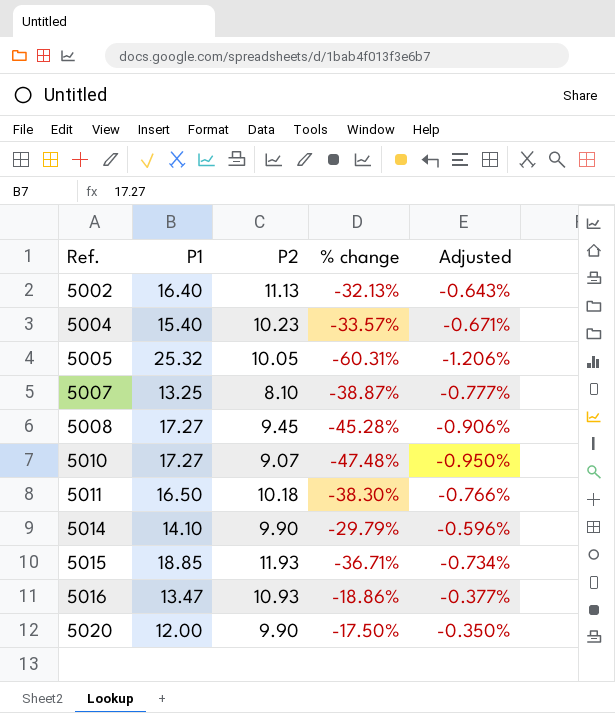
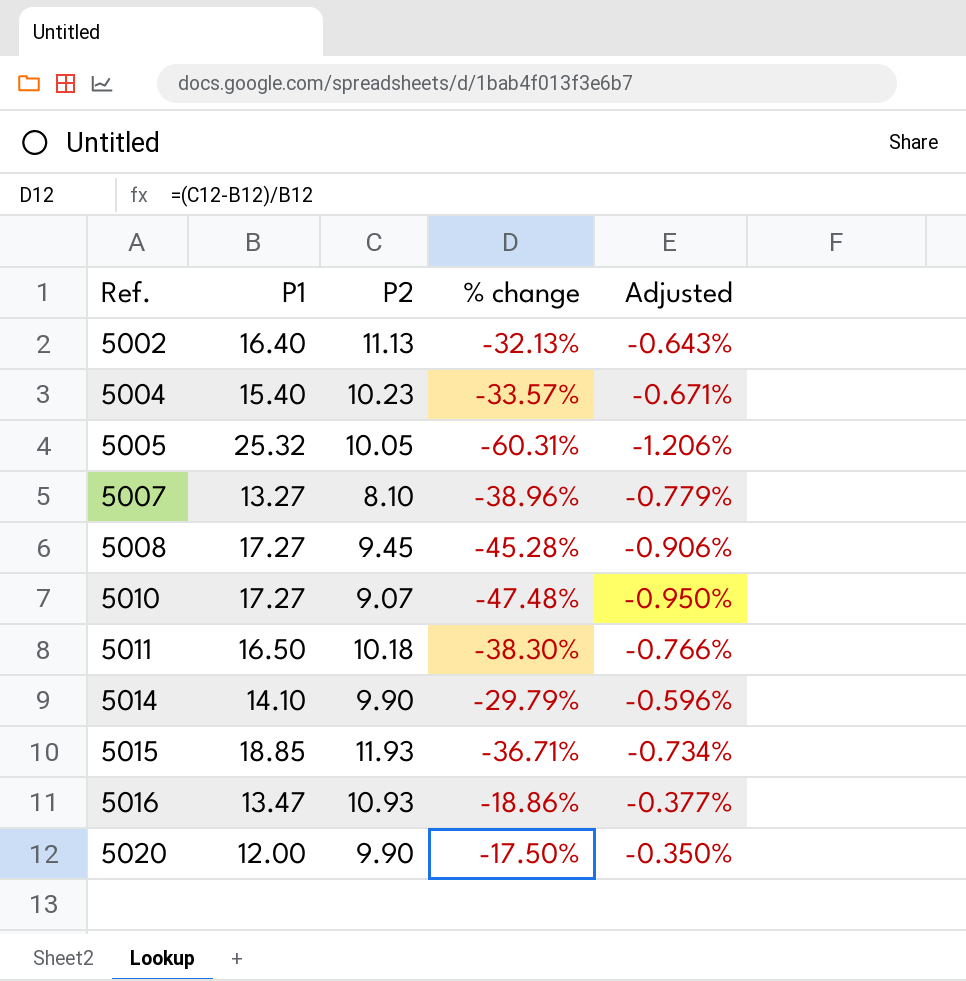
5007 | P1: 13.25 -> 13.27
5007 | % change: -38.87% -> -38.96%
5007 | Adjusted: -0.777% -> -0.779%

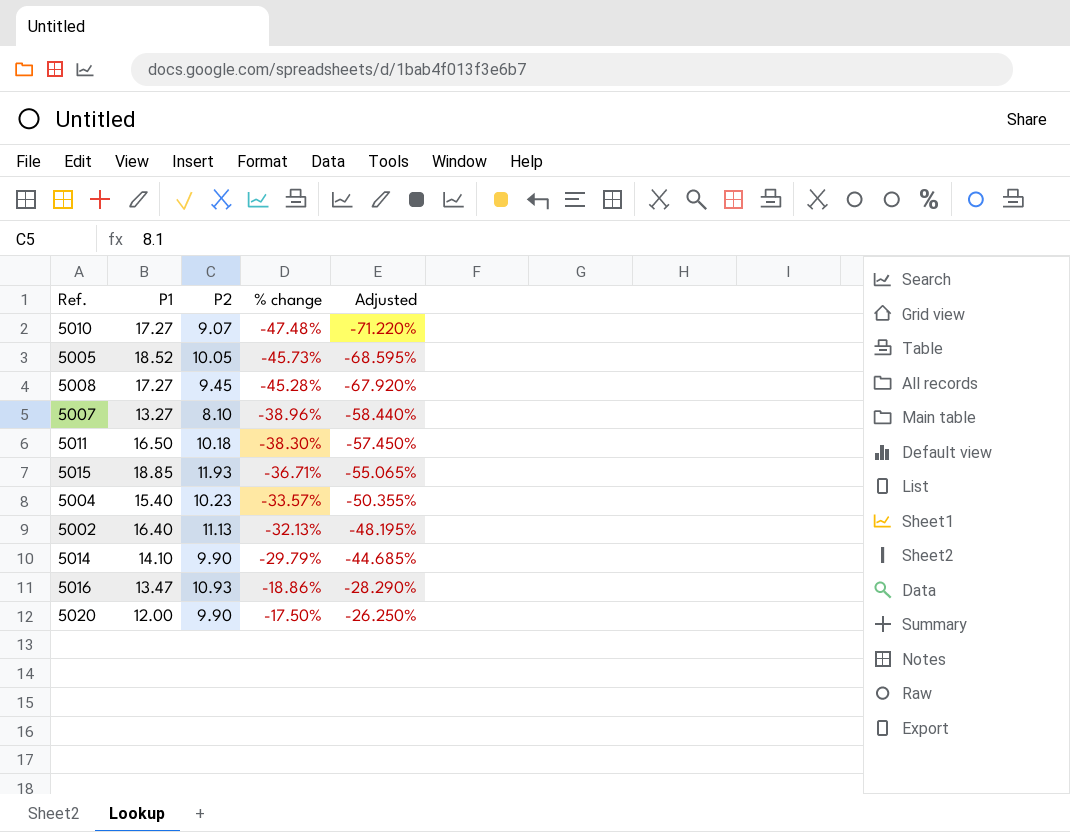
row order: Ref. ascending -> % change ascending
column Adjusted | formula: [% change] * 0.02 -> [% change] * 1.5
5005 | P1: 25.32 -> 18.52
5005 | % change: -60.31% -> -45.73%

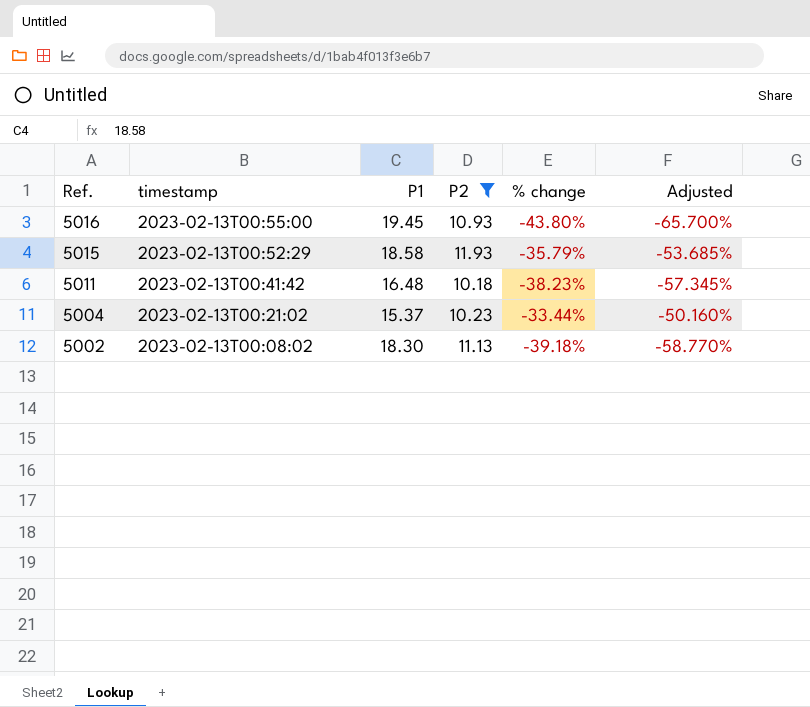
filter: none -> P2 >= 10.18
row order: % change ascending -> Ref. descending
column timestamp | position: none -> 2
5016 | P1: 13.47 -> 19.45
5016 | % change: -18.86% -> -43.80%
5016 | Adjusted: -28.290% -> -65.700%
5015 | P1: 18.85 -> 18.58
5015 | % change: -36.71% -> -35.79%
5015 | Adjusted: -55.065% -> -53.685%
5011 | P1: 16.50 -> 16.48
5011 | % change: -38.30% -> -38.23%
5011 | Adjusted: -57.450% -> -57.345%
5004 | P1: 15.40 -> 15.37
5004 | % change: -33.57% -> -33.44%
5004 | Adjusted: -50.355% -> -50.160%
5002 | P1: 16.40 -> 18.30
5002 | % change: -32.13% -> -39.18%
5002 | Adjusted: -48.195% -> -58.770%

